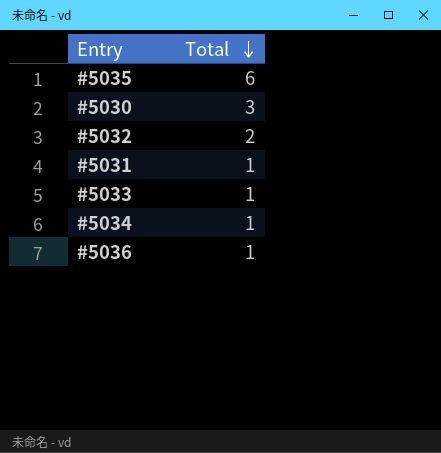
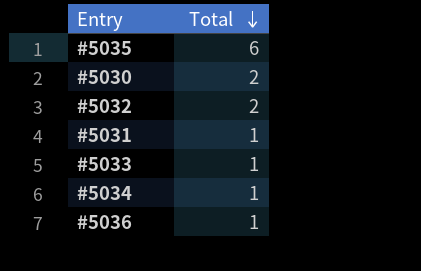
#5030 | Total: 3 -> 2

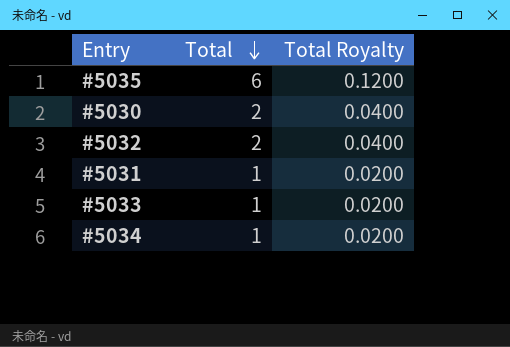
column Total Royalty | formula: none -> [Total] * 0.02
row #5036: 1 -> none

